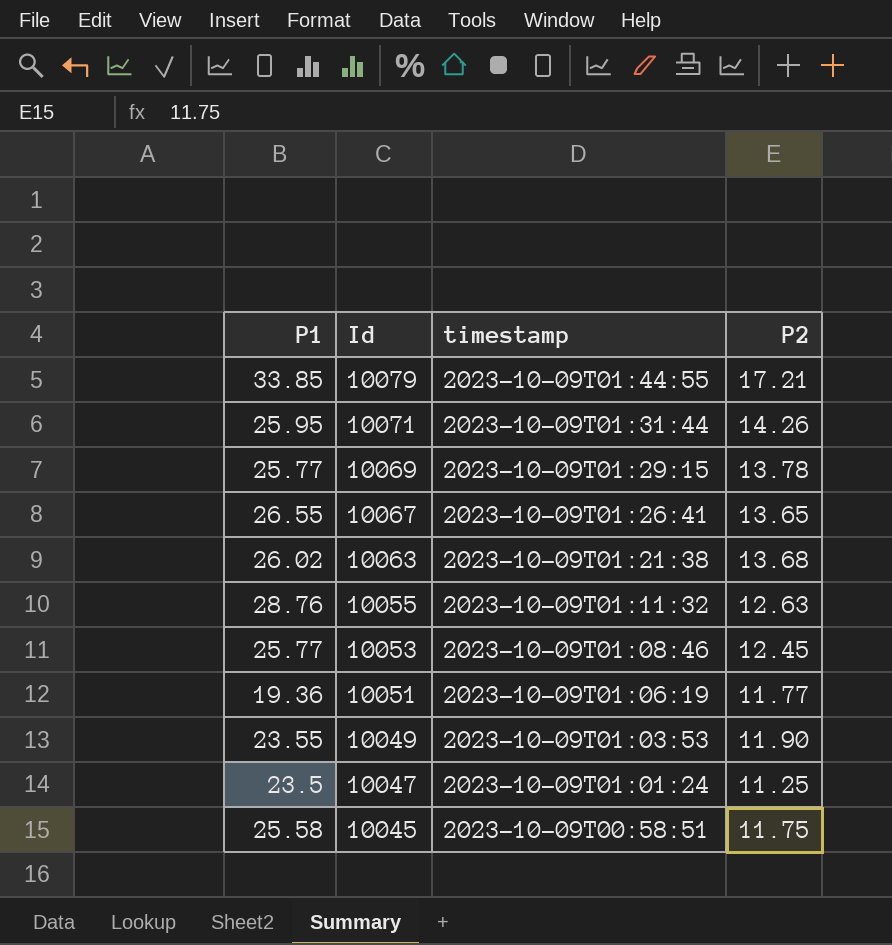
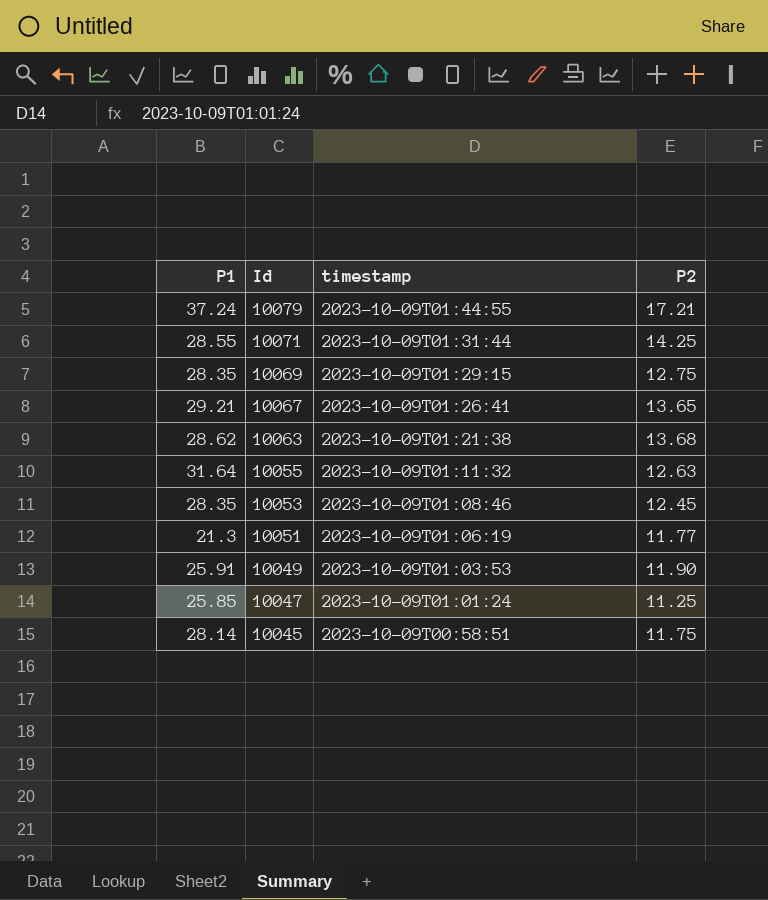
10079 | P1: 33.85 -> 37.24
10071 | P1: 25.95 -> 28.55
10071 | P2: 14.26 -> 14.25
10069 | P1: 25.77 -> 28.35
10069 | P2: 13.78 -> 12.75
10067 | P1: 26.55 -> 29.21
10063 | P1: 26.02 -> 28.62
10055 | P1: 28.76 -> 31.64
10053 | P1: 25.77 -> 28.35
10051 | P1: 19.36 -> 21.3
10049 | P1: 23.55 -> 25.91
10047 | P1: 23.5 -> 25.85
10045 | P1: 25.58 -> 28.14

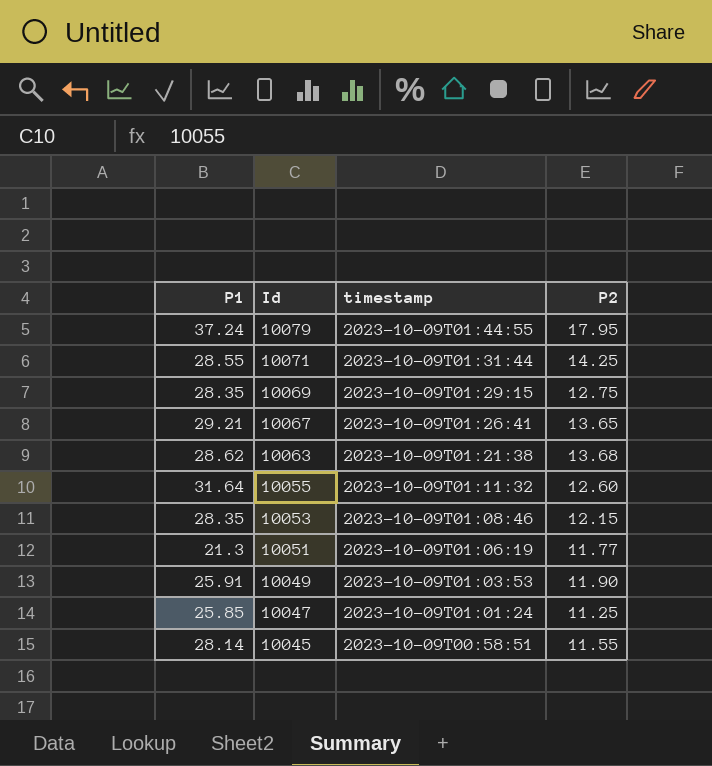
10079 | P2: 17.21 -> 17.95
10055 | P2: 12.63 -> 12.60
10053 | P2: 12.45 -> 12.15
10045 | P2: 11.75 -> 11.55

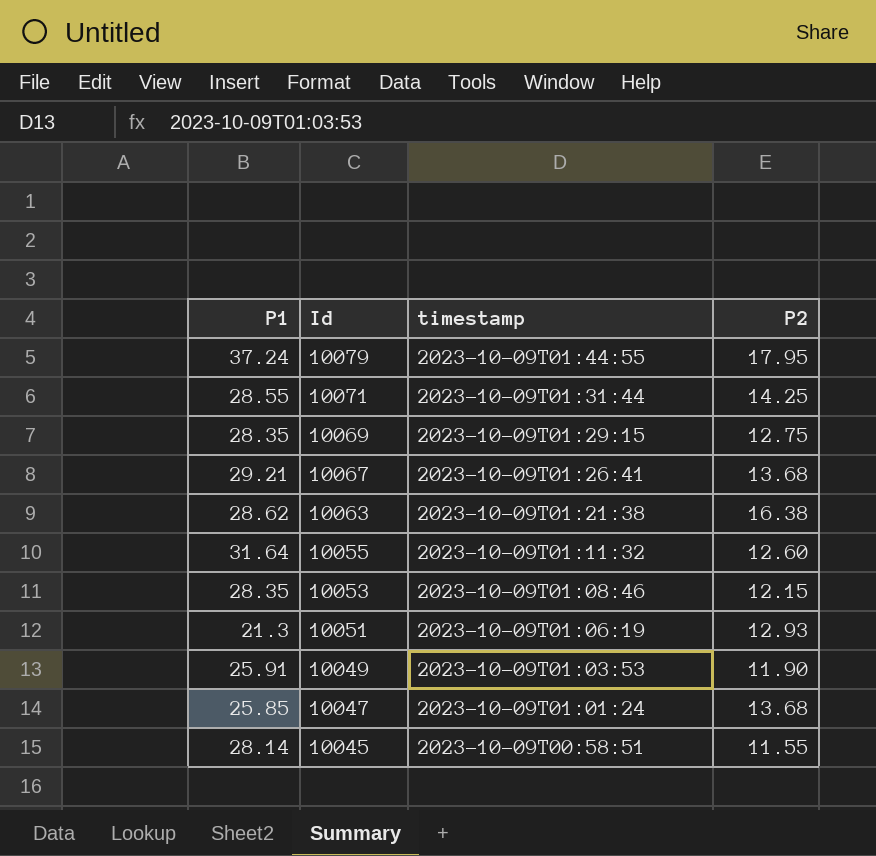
10067 | P2: 13.65 -> 13.68
10063 | P2: 13.68 -> 16.38
10051 | P2: 11.77 -> 12.93
10047 | P2: 11.25 -> 13.68

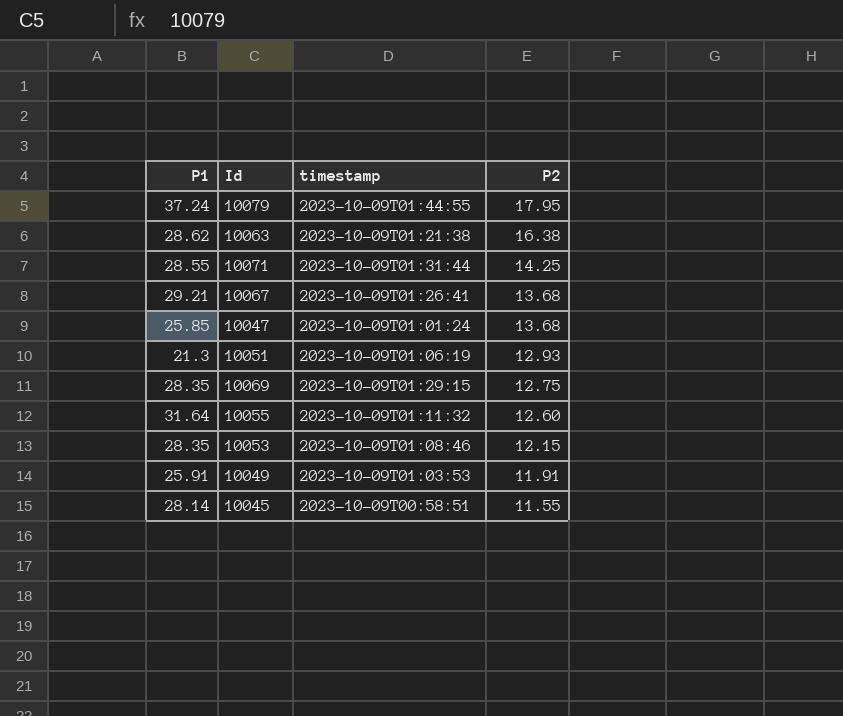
row order: Id descending -> P2 descending
10049 | P2: 11.90 -> 11.91

